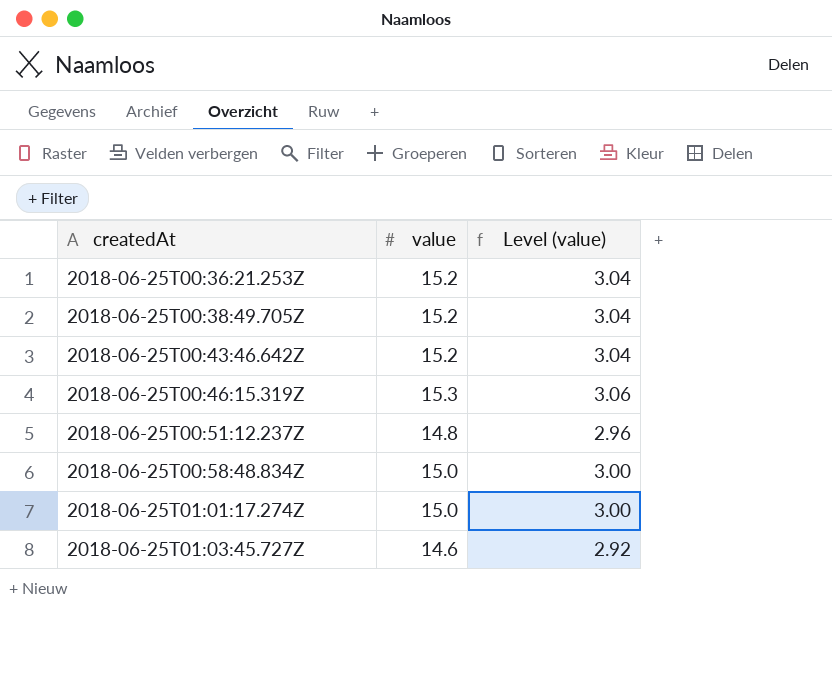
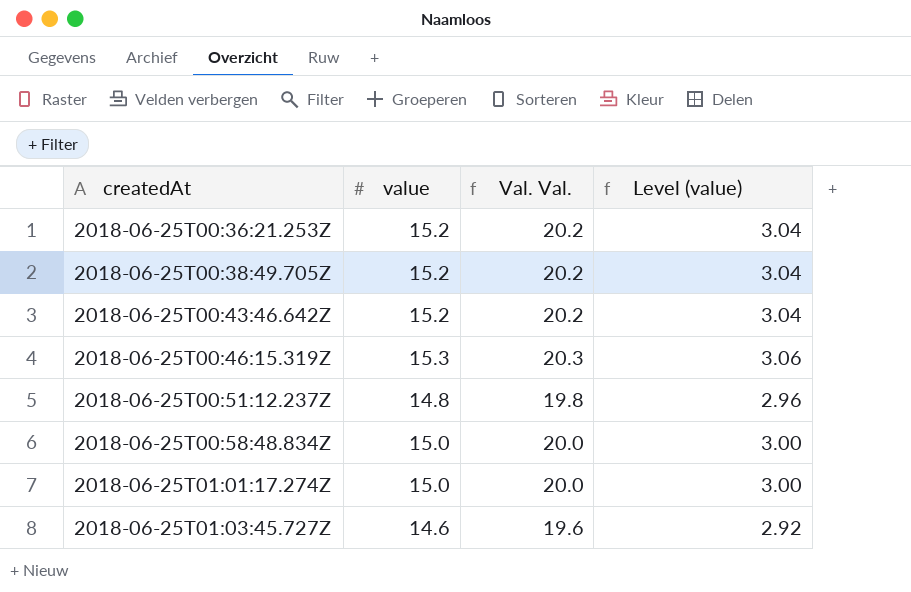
column Val. Val. | formula: none -> [value] + 5

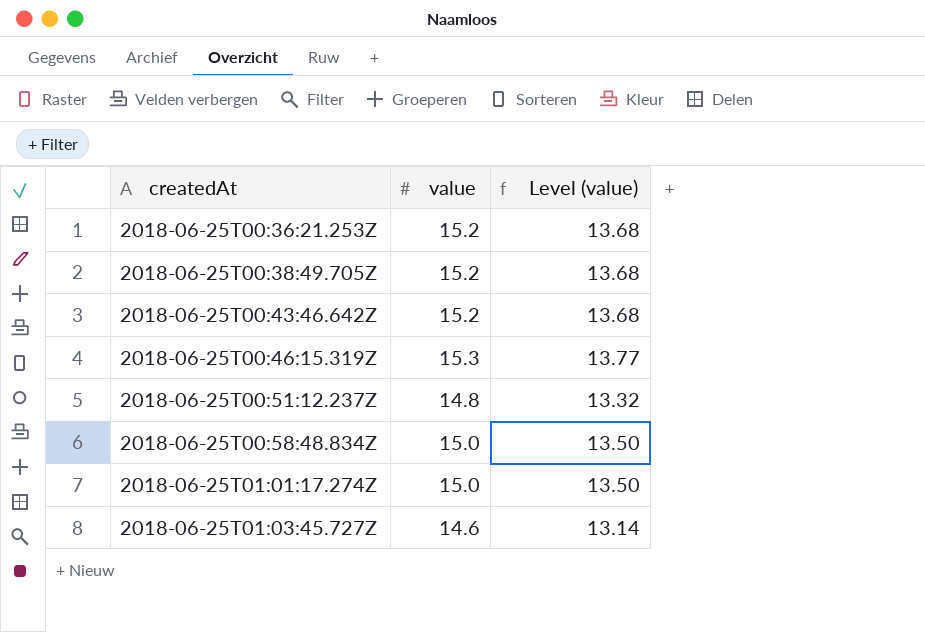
column Val. Val. | formula: [value] + 5 -> none
column Level (value) | formula: [value] * 0.2 -> [value] * 0.9

